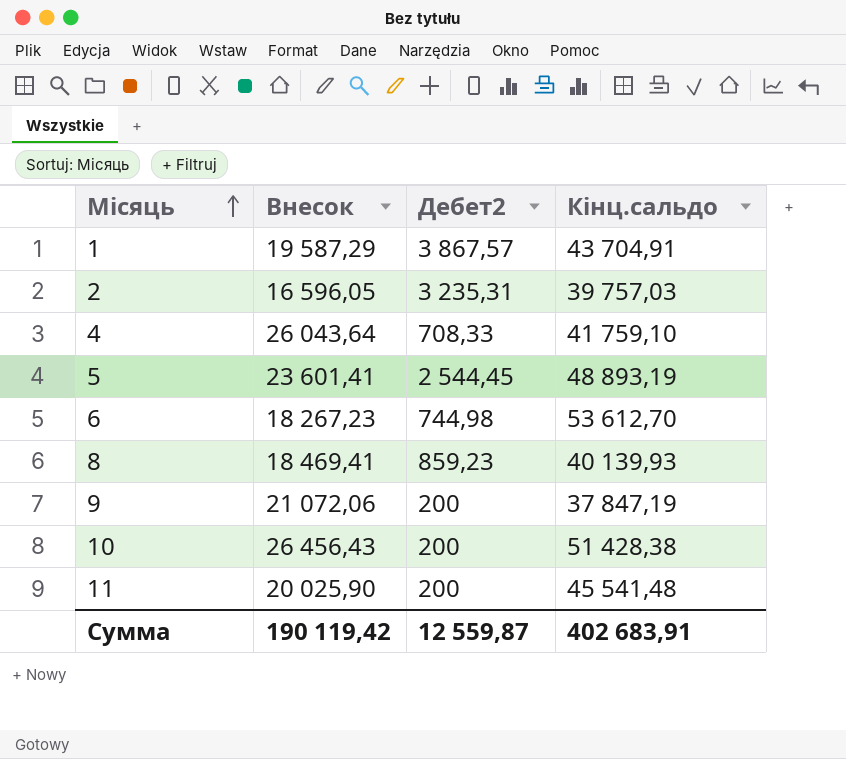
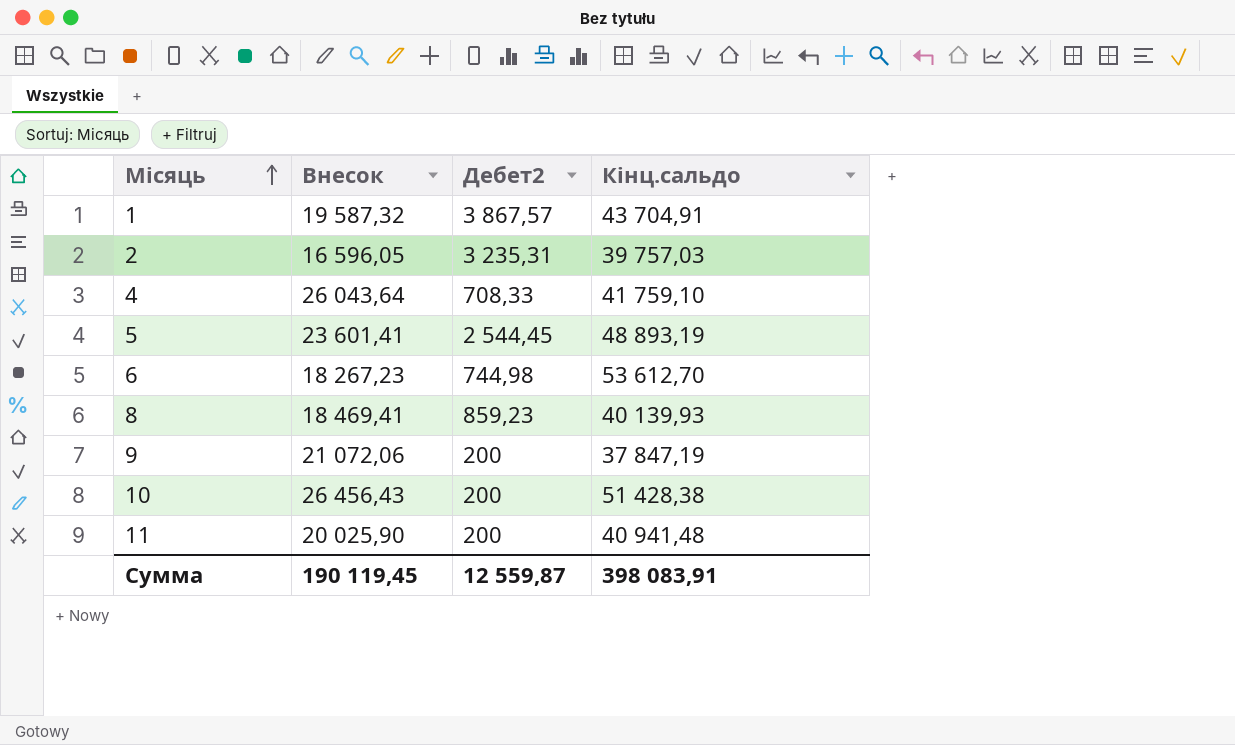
1 | Внесок: 19 587,29 -> 19 587,32
11 | Кінц.сальдо: 45 541,48 -> 40 941,48
Сумма | Внесок: 190 119,42 -> 190 119,45
Сумма | Кінц.сальдо: 402 683,91 -> 398 083,91

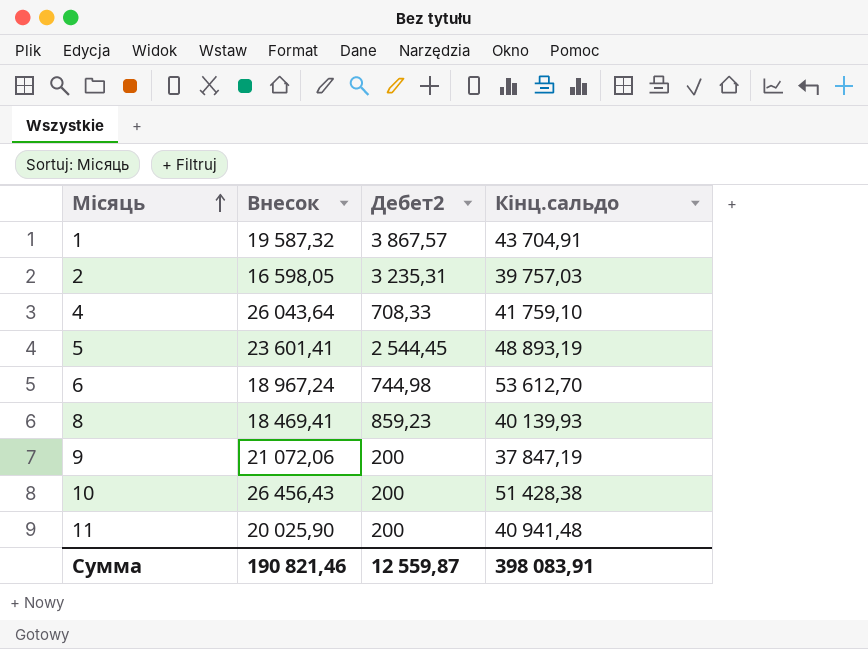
2 | Внесок: 16 596,05 -> 16 598,05
6 | Внесок: 18 267,23 -> 18 967,24
Сумма | Внесок: 190 119,45 -> 190 821,46

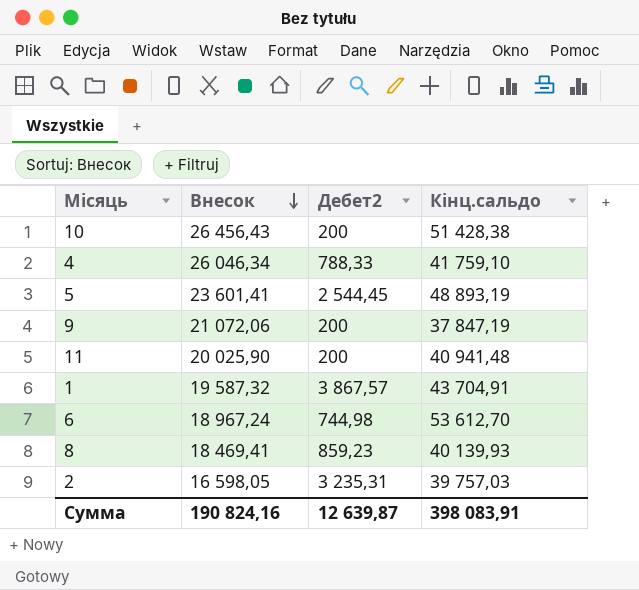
row order: Місяць ascending -> Внесок descending
4 | Внесок: 26 043,64 -> 26 046,34
4 | Дебет2: 708,33 -> 788,33
Сумма | Внесок: 190 821,46 -> 190 824,16
Сумма | Дебет2: 12 559,87 -> 12 639,87

